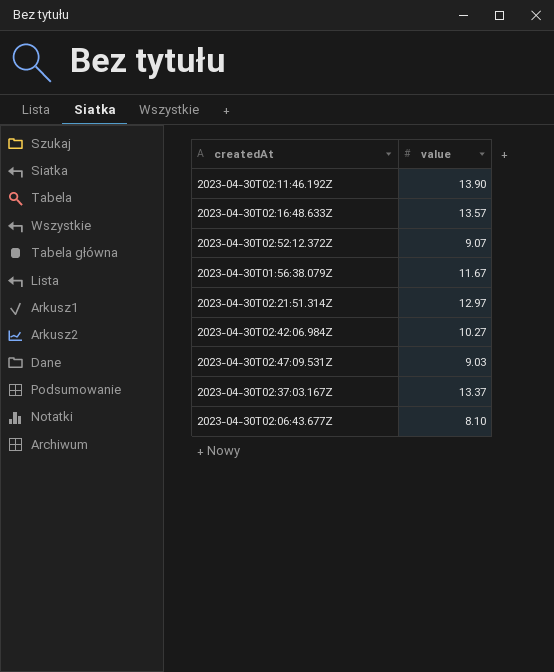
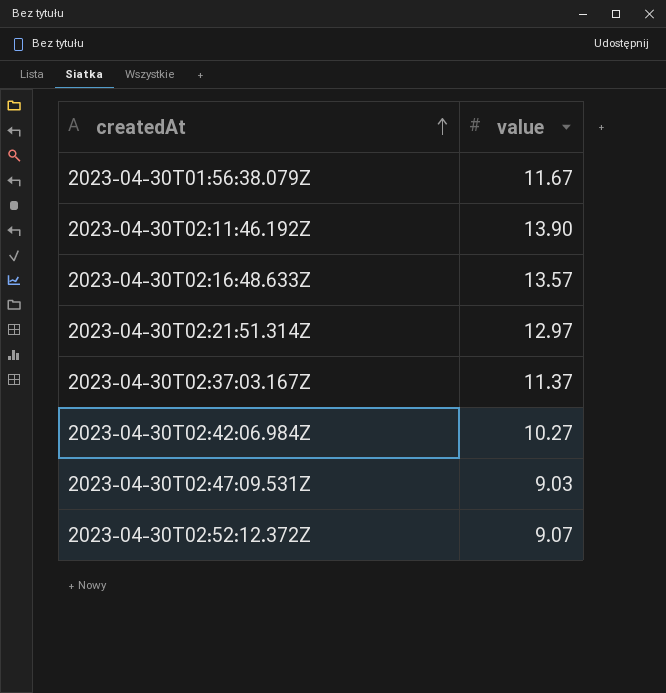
row order: none -> createdAt ascending
row 2023-04-30T02:06:43.677Z: 8.10 -> none
2023-04-30T02:37:03.167Z | value: 13.37 -> 11.37

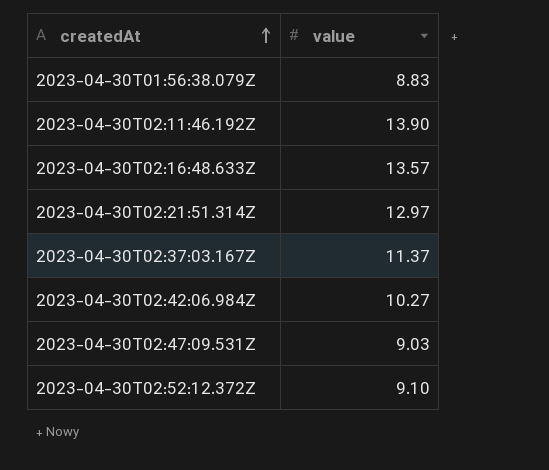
2023-04-30T01:56:38.079Z | value: 11.67 -> 8.83
2023-04-30T02:52:12.372Z | value: 9.07 -> 9.10

